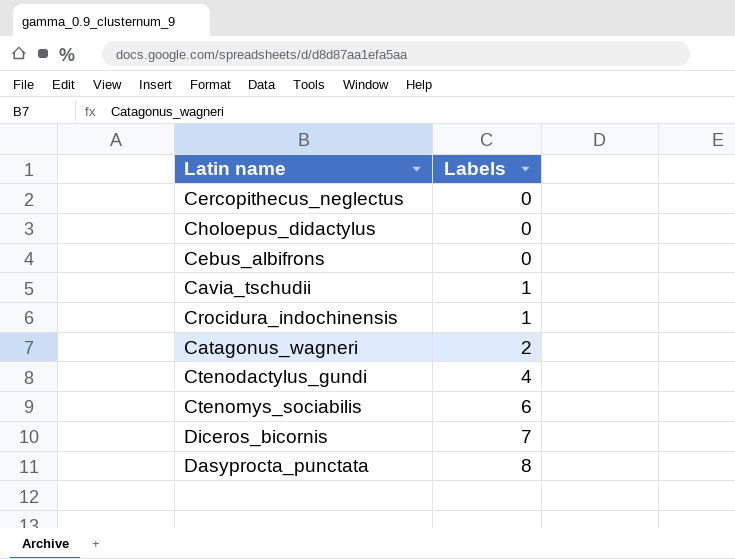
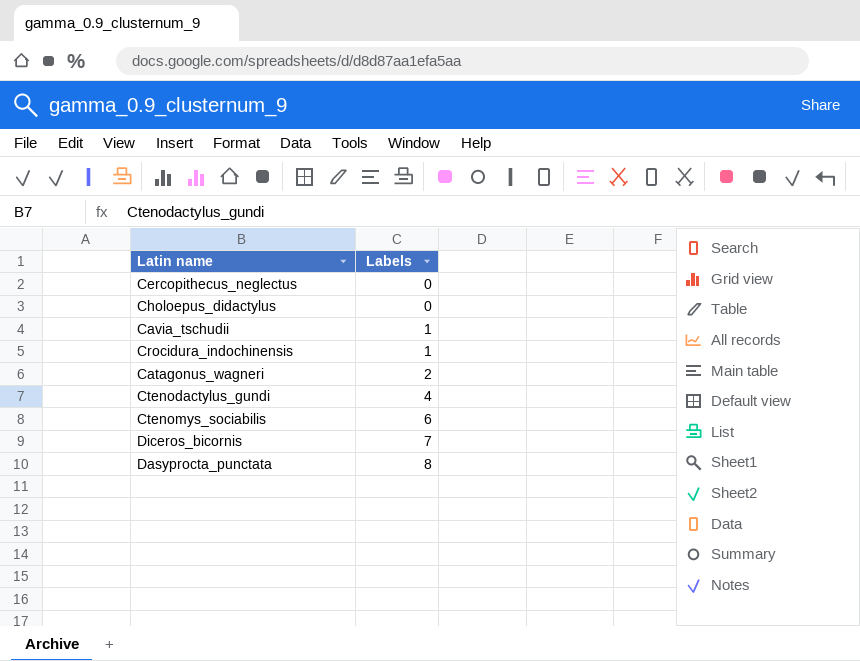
row Cebus_albifrons: 0 -> none

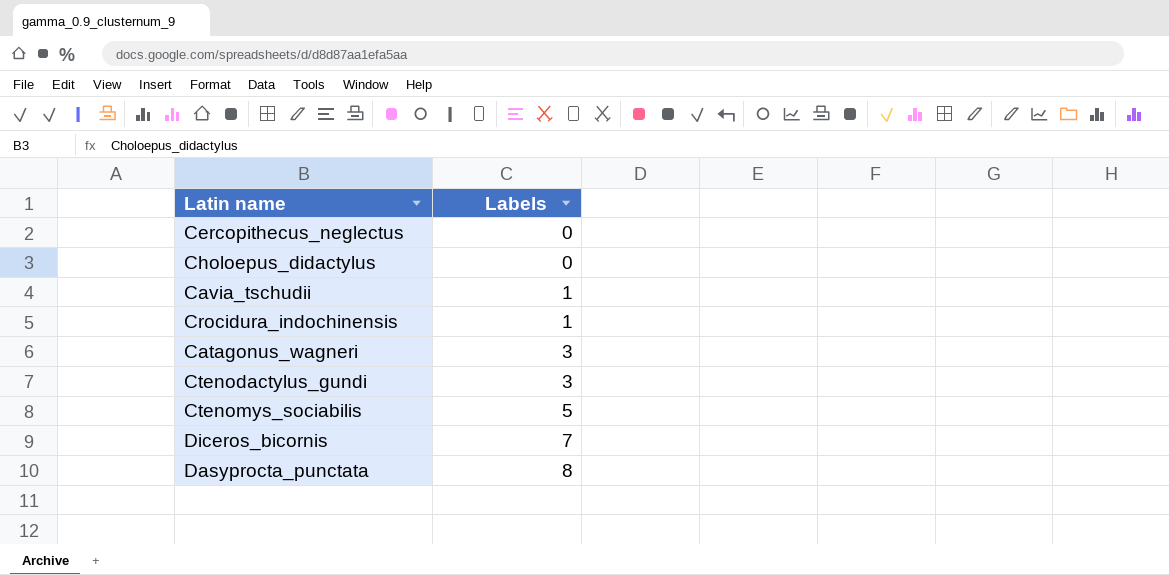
Catagonus_wagneri | Labels: 2 -> 3
Ctenodactylus_gundi | Labels: 4 -> 3
Ctenomys_sociabilis | Labels: 6 -> 5

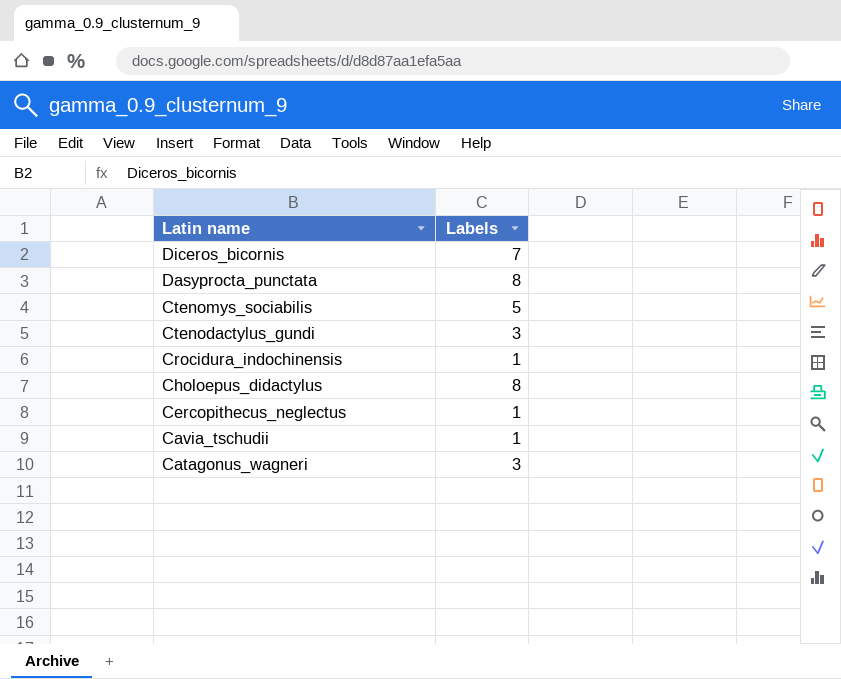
row order: Labels ascending -> Latin name descending
Choloepus_didactylus | Labels: 0 -> 8
Cercopithecus_neglectus | Labels: 0 -> 1

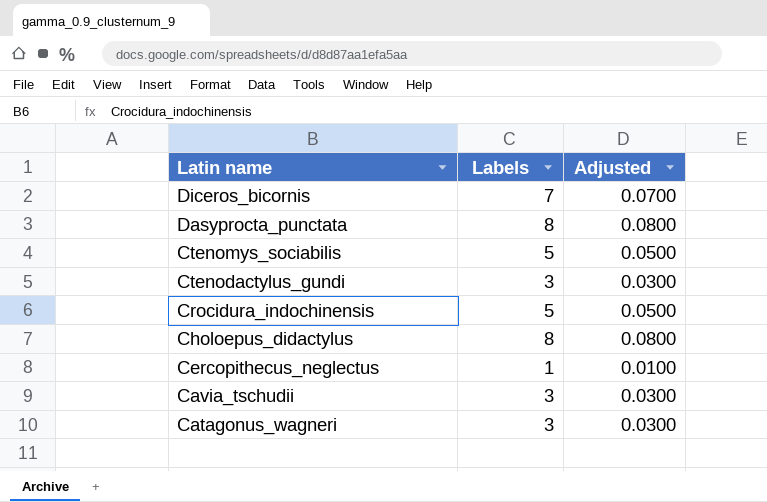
column Adjusted | formula: none -> [Labels] * 0.01
Crocidura_indochinensis | Labels: 1 -> 5
Cavia_tschudii | Labels: 1 -> 3

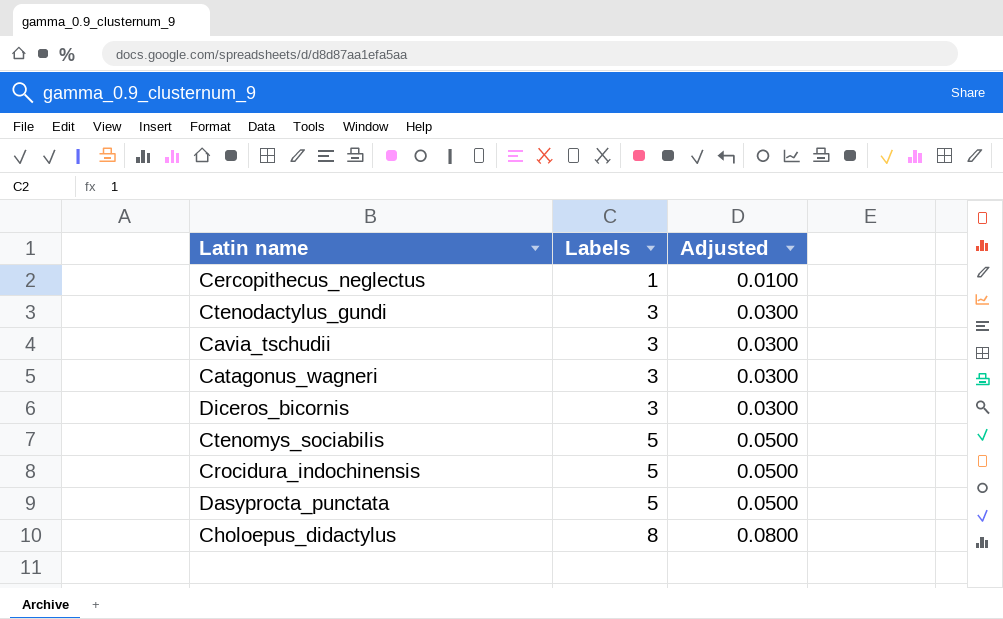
row order: Latin name descending -> Labels ascending
Diceros_bicornis | Labels: 7 -> 3
Diceros_bicornis | Adjusted: 0.0700 -> 0.0300
Dasyprocta_punctata | Labels: 8 -> 5
Dasyprocta_punctata | Adjusted: 0.0800 -> 0.0500

